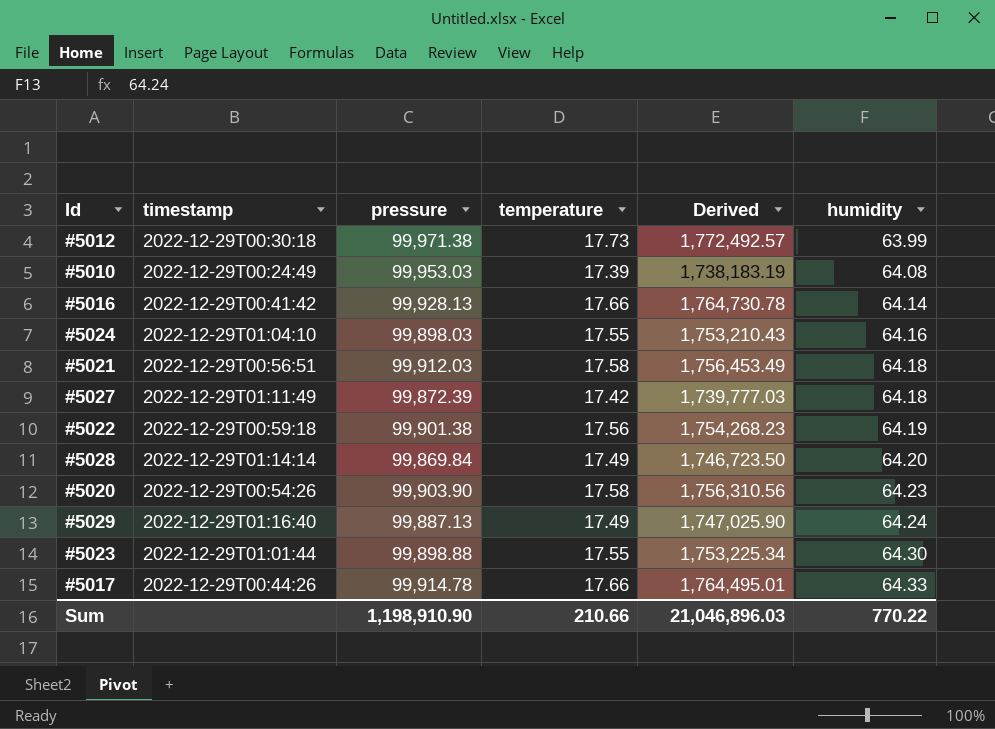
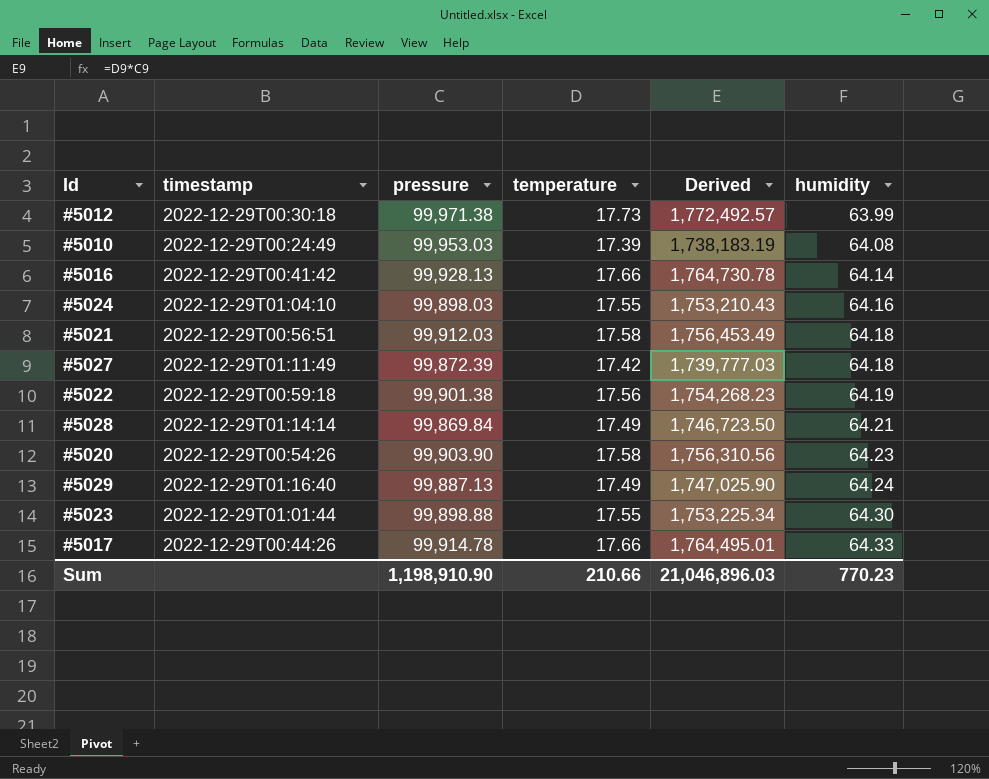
#5028 | humidity: 64.20 -> 64.21
Sum | humidity: 770.22 -> 770.23

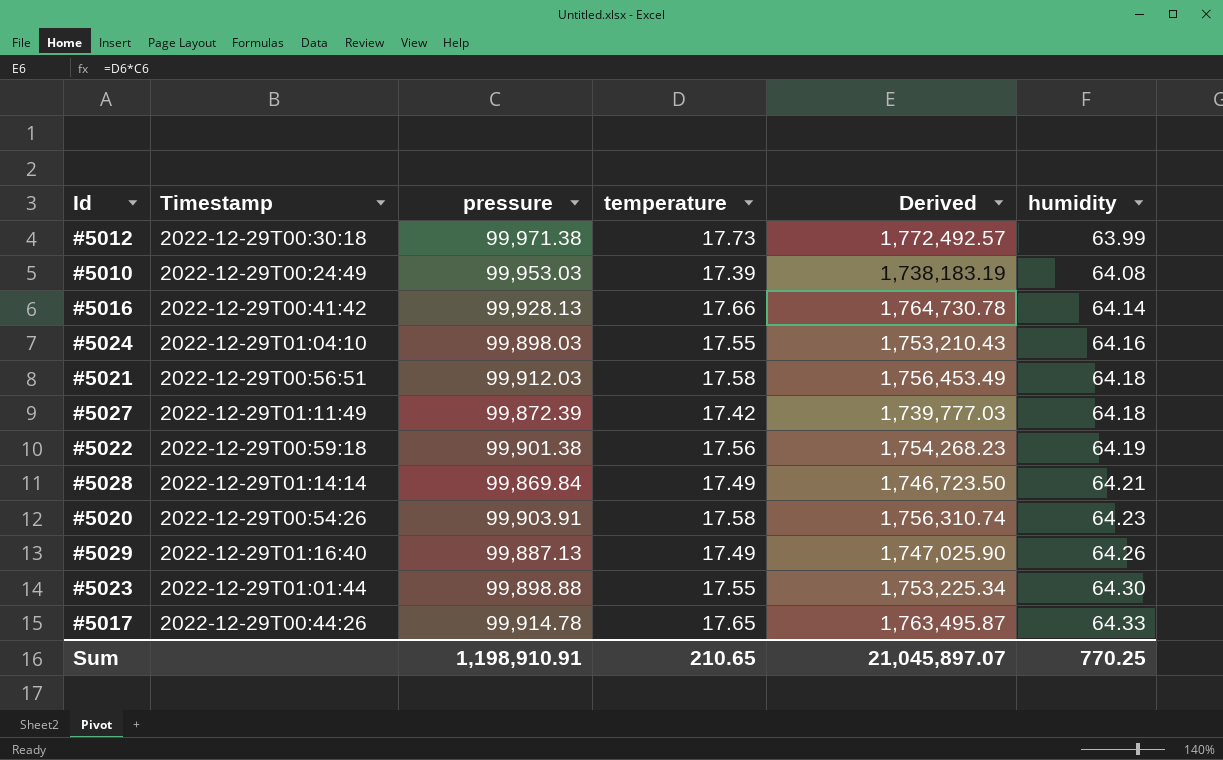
column name: timestamp -> Timestamp
#5020 | pressure: 99,903.90 -> 99,903.91
#5020 | Derived: 1,756,310.56 -> 1,756,310.74
#5029 | humidity: 64.24 -> 64.26
#5017 | temperature: 17.66 -> 17.65
#5017 | Derived: 1,764,495.01 -> 1,763,495.87
Sum | pressure: 1,198,910.90 -> 1,198,910.91
Sum | temperature: 210.66 -> 210.65
Sum | Derived: 21,046,896.03 -> 21,045,897.07
Sum | humidity: 770.23 -> 770.25

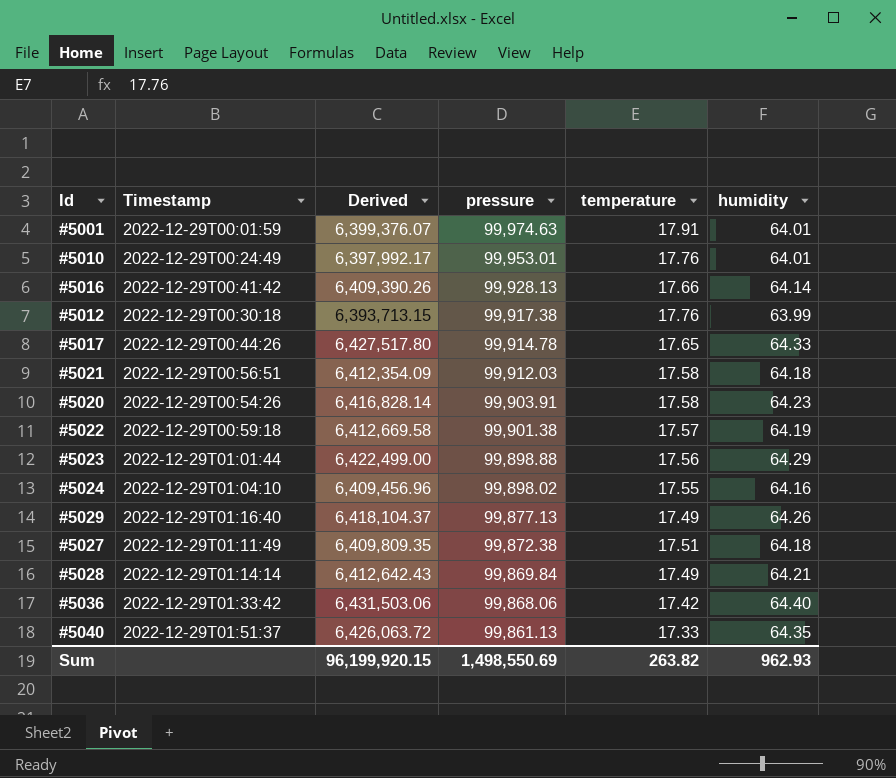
row order: humidity ascending -> pressure descending
column Derived | formula: [pressure] * [temperature] -> [pressure] * [humidity]
column Derived | position: 5 -> 3
row #5001: none -> 2022-12-29T00:01:59 | 6,399,376.07 | 99,974.63 | 17.91 | 64.01
#5010 | pressure: 99,953.03 -> 99,953.01
#5010 | temperature: 17.39 -> 17.76
#5010 | humidity: 64.08 -> 64.01
#5012 | pressure: 99,971.38 -> 99,917.38
#5012 | temperature: 17.73 -> 17.76
#5022 | temperature: 17.56 -> 17.57
#5023 | temperature: 17.55 -> 17.56
#5023 | humidity: 64.30 -> 64.29
#5024 | pressure: 99,898.03 -> 99,898.02
#5029 | pressure: 99,887.13 -> 99,877.13
#5027 | pressure: 99,872.39 -> 99,872.38
#5027 | temperature: 17.42 -> 17.51
row #5036: none -> 2022-12-29T01:33:42 | 6,431,503.06 | 99,868.06 | 17.42 | 64.40
row #5040: none -> 2022-12-29T01:51:37 | 6,426,063.72 | 99,861.13 | 17.33 | 64.35
Sum | Derived: 21,045,897.07 -> 96,199,920.15
Sum | pressure: 1,198,910.91 -> 1,498,550.69
Sum | temperature: 210.65 -> 263.82
Sum | humidity: 770.25 -> 962.93

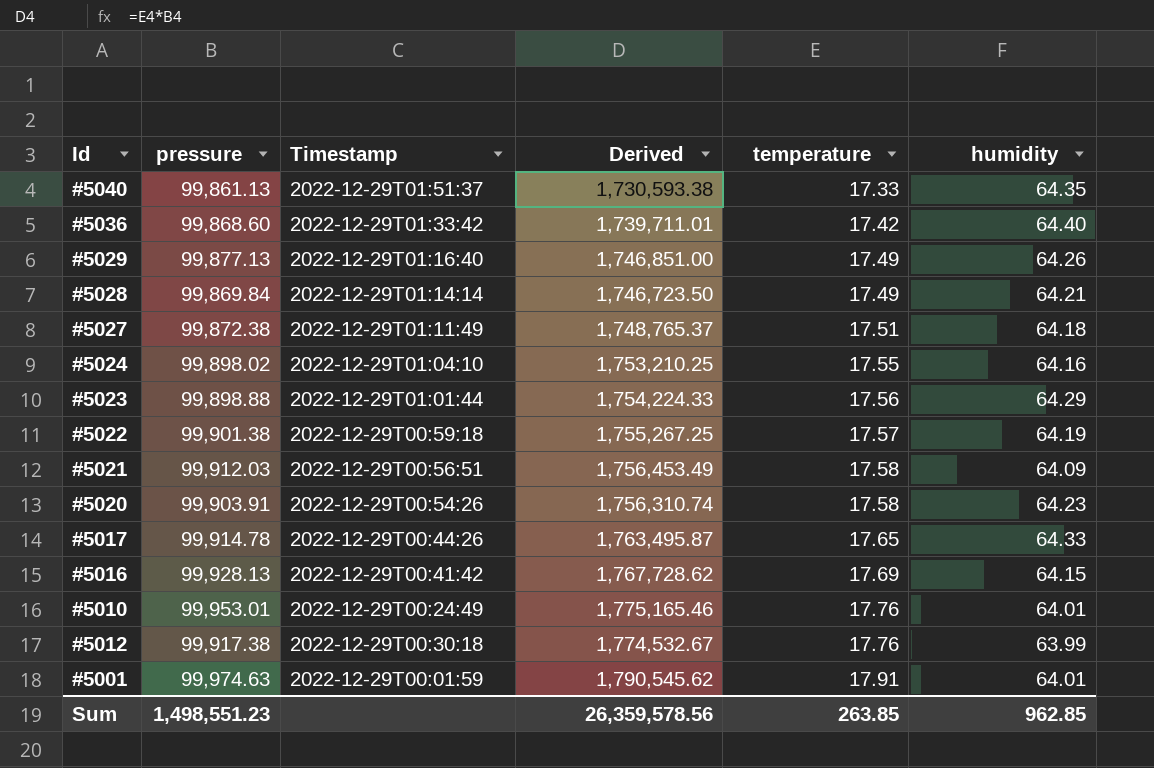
row order: pressure descending -> temperature ascending
column pressure | position: 4 -> 2
column Derived | formula: [pressure] * [humidity] -> [pressure] * [temperature]
#5036 | pressure: 99,868.06 -> 99,868.60
#5021 | humidity: 64.18 -> 64.09
#5016 | temperature: 17.66 -> 17.69
#5016 | humidity: 64.14 -> 64.15
Sum | pressure: 1,498,550.69 -> 1,498,551.23
Sum | Derived: 96,199,920.15 -> 26,359,578.56
Sum | temperature: 263.82 -> 263.85
Sum | humidity: 962.93 -> 962.85

